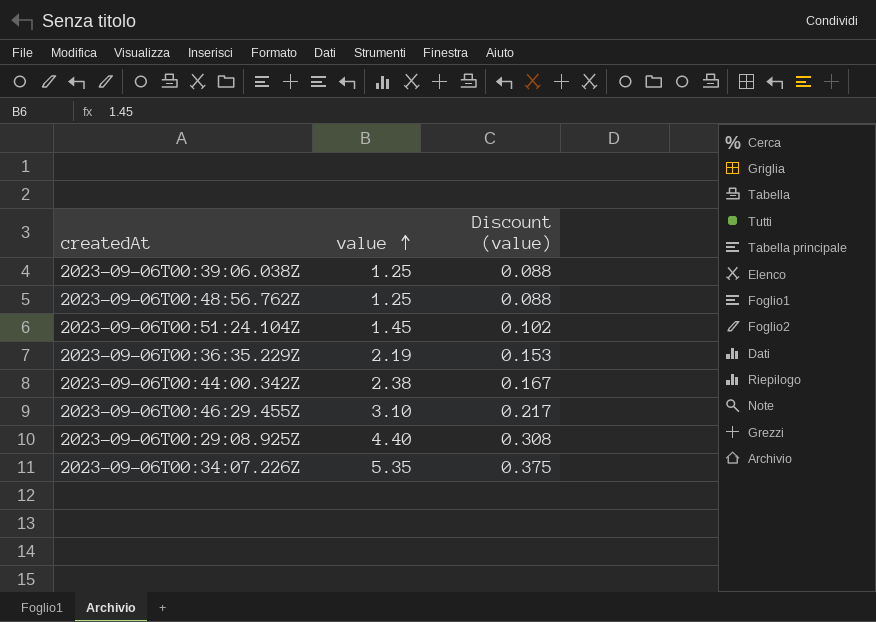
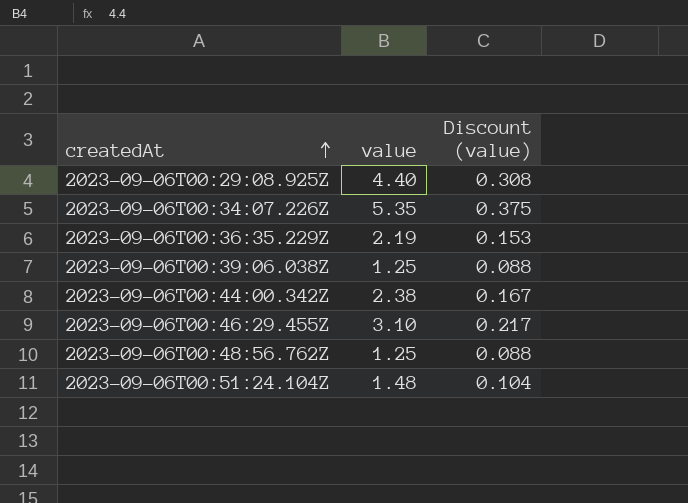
row order: value ascending -> createdAt ascending
2023-09-06T00:51:24.104Z | value: 1.45 -> 1.48
2023-09-06T00:51:24.104Z | Discount (value): 0.102 -> 0.104

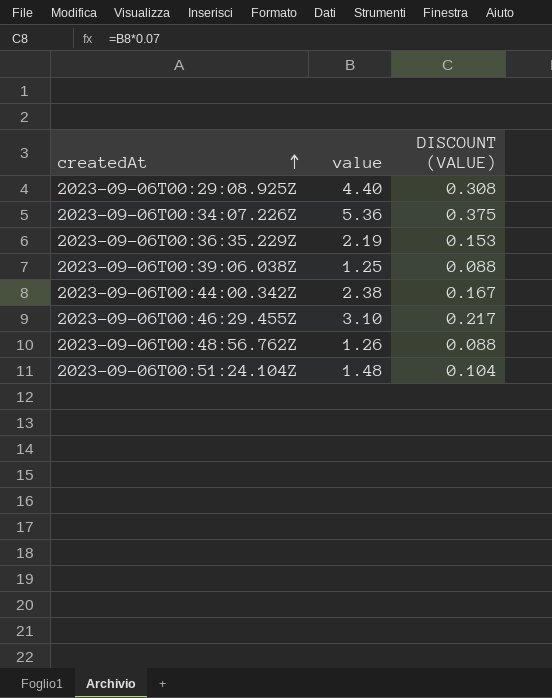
column name: Discount (value) -> DISCOUNT (VALUE)
2023-09-06T00:34:07.226Z | value: 5.35 -> 5.36
2023-09-06T00:48:56.762Z | value: 1.25 -> 1.26

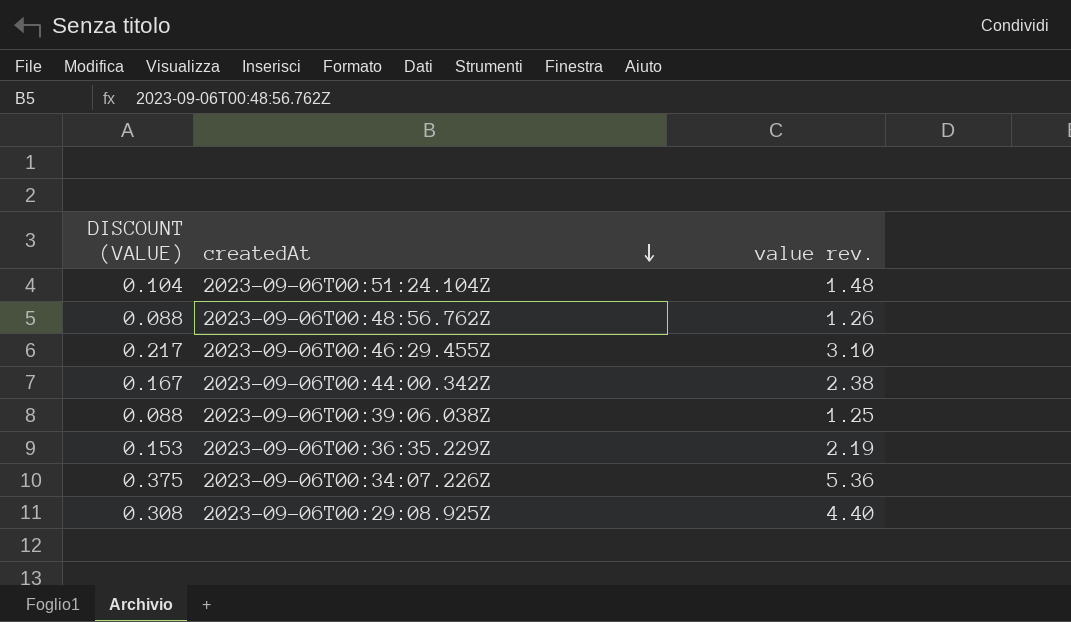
row order: createdAt ascending -> createdAt descending
column DISCOUNT (VALUE) | position: 3 -> 1
column name: value -> value rev.

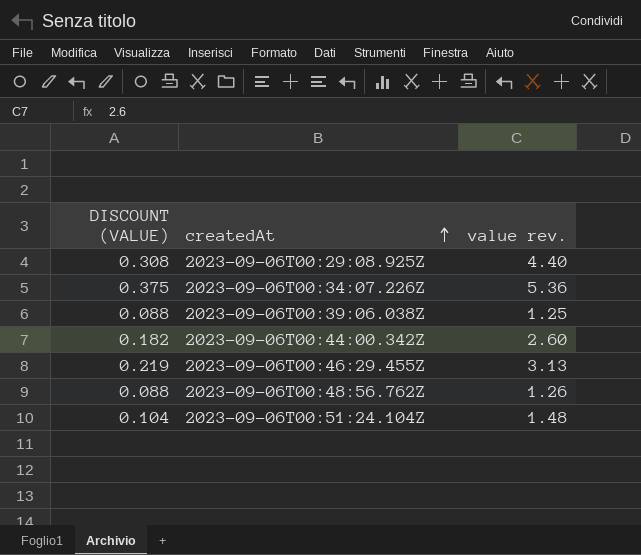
row order: createdAt descending -> createdAt ascending
row 2023-09-06T00:36:35.229Z: 0.153 | 2.19 -> none
2023-09-06T00:44:00.342Z | DISCOUNT (VALUE): 0.167 -> 0.182
2023-09-06T00:44:00.342Z | value rev.: 2.38 -> 2.60
2023-09-06T00:46:29.455Z | DISCOUNT (VALUE): 0.217 -> 0.219
2023-09-06T00:46:29.455Z | value rev.: 3.10 -> 3.13

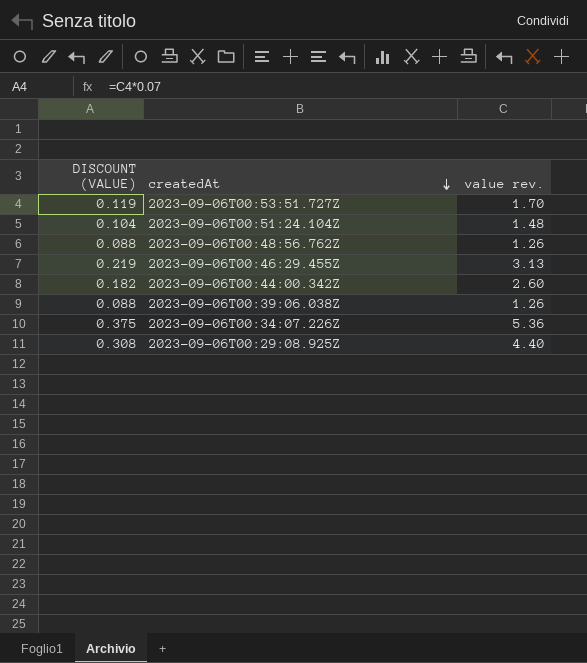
row order: createdAt ascending -> createdAt descending
row 2023-09-06T00:53:51.727Z: none -> 0.119 | 1.70
2023-09-06T00:39:06.038Z | value rev.: 1.25 -> 1.26

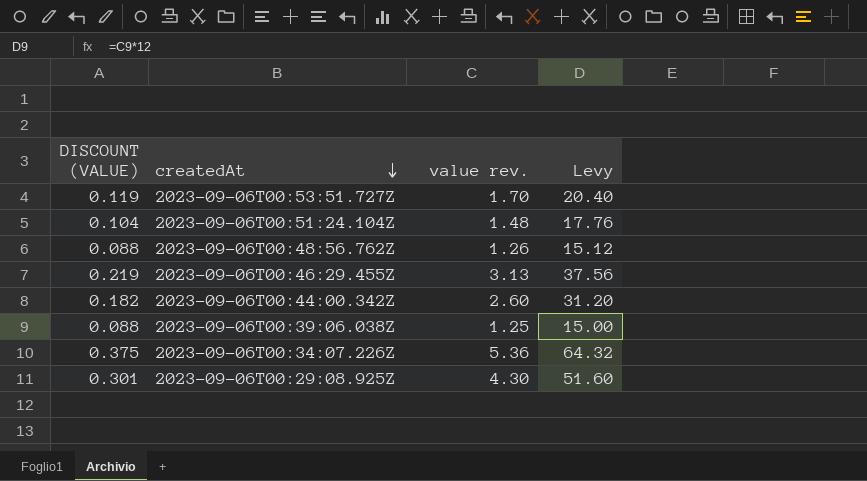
column Levy | formula: none -> [value rev.] * 12
2023-09-06T00:39:06.038Z | value rev.: 1.26 -> 1.25
2023-09-06T00:29:08.925Z | DISCOUNT (VALUE): 0.308 -> 0.301
2023-09-06T00:29:08.925Z | value rev.: 4.40 -> 4.30

